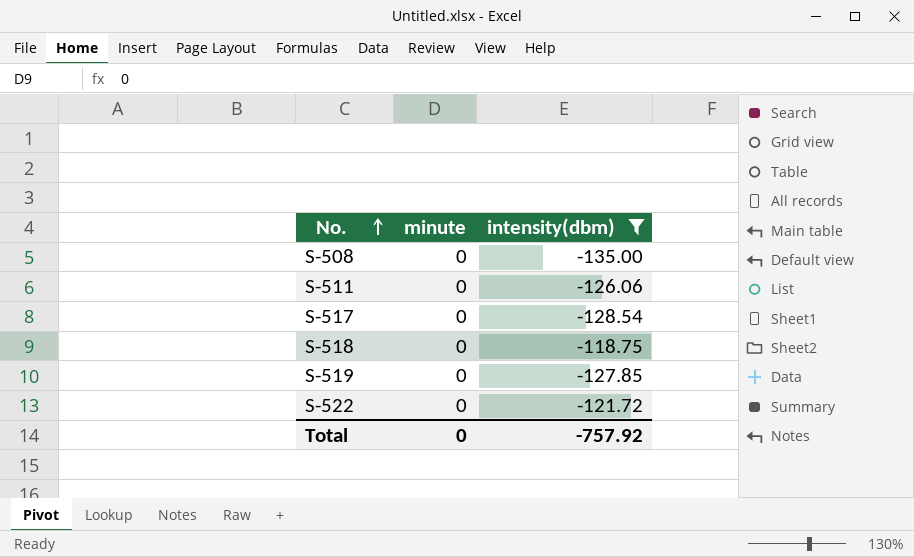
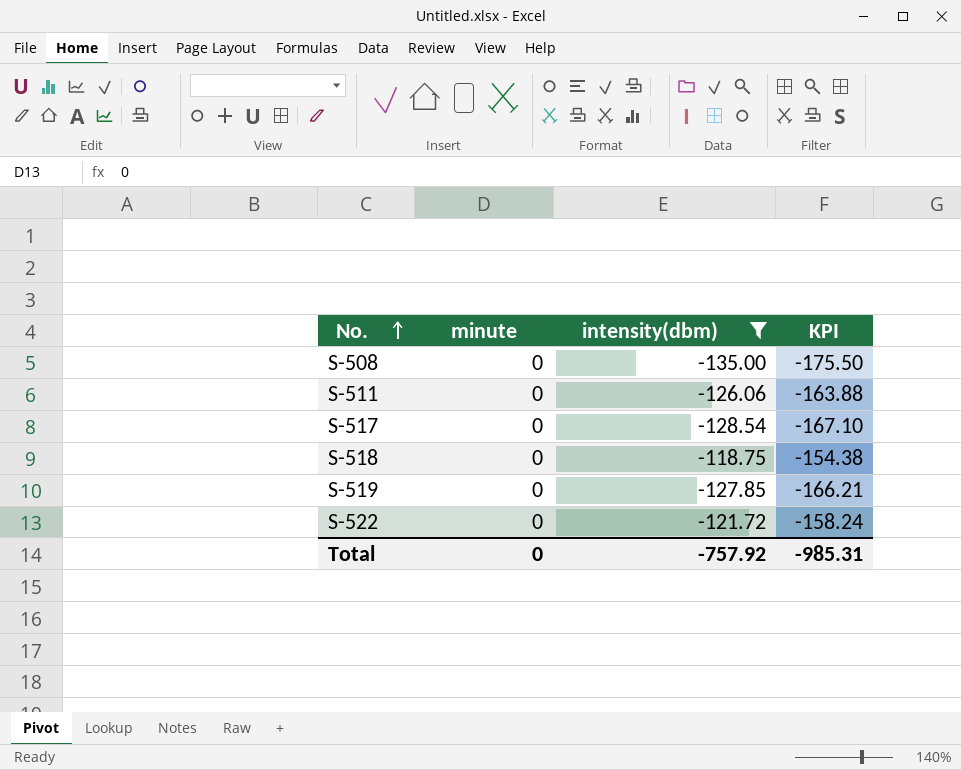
column KPI | formula: none -> [intensity(dbm)] * 1.3

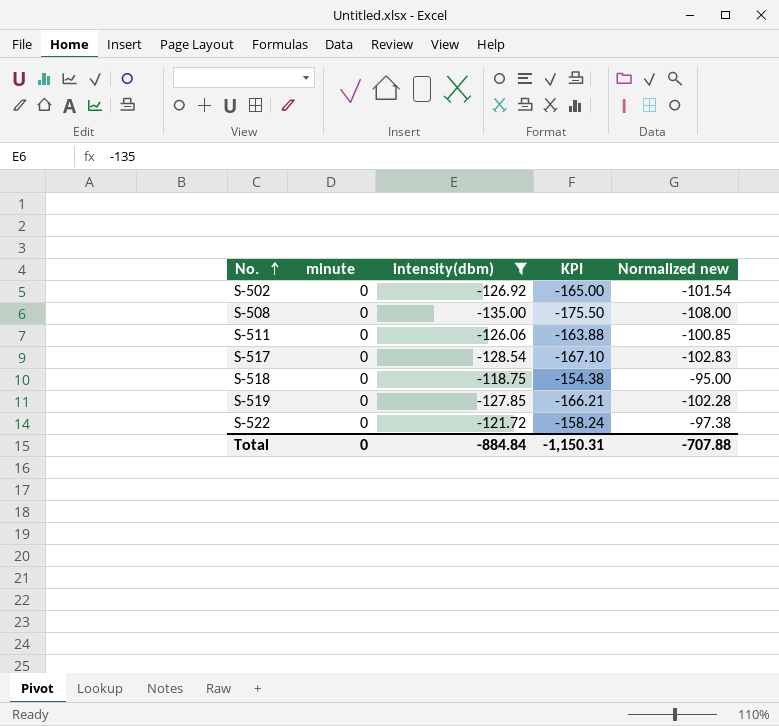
column Normalized new | formula: none -> [intensity(dbm)] * 0.8
row S-502: none -> 0 | -126.92 | -165.00 | -101.54
Total | intensity(dbm): -757.92 -> -884.84
Total | KPI: -985.31 -> -1,150.31

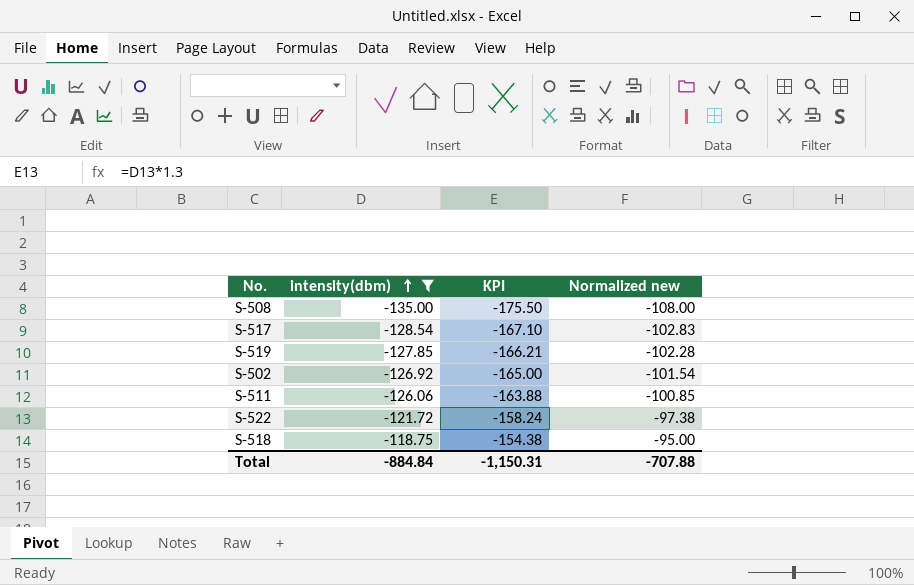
row order: No. ascending -> intensity(dbm) ascending
column minute | position: 2 -> none

